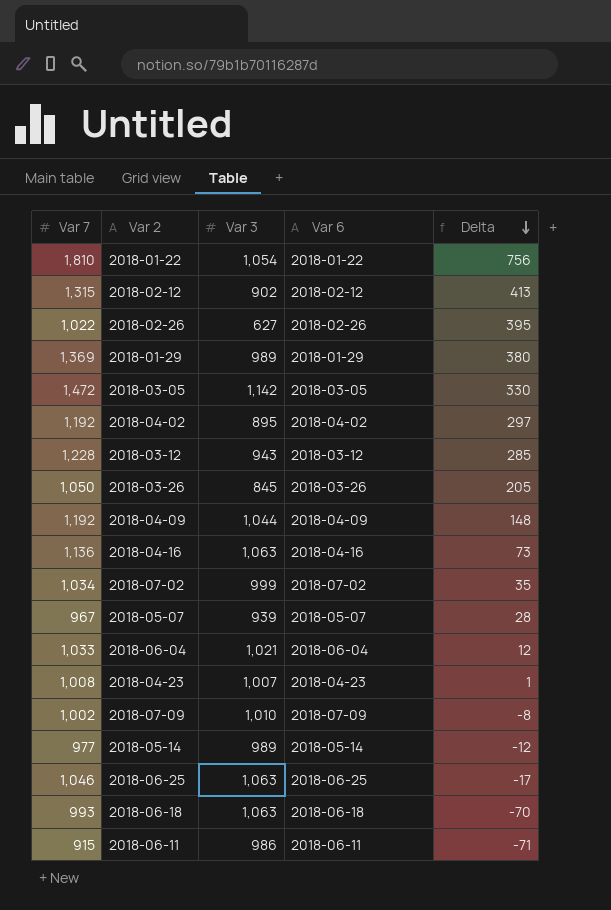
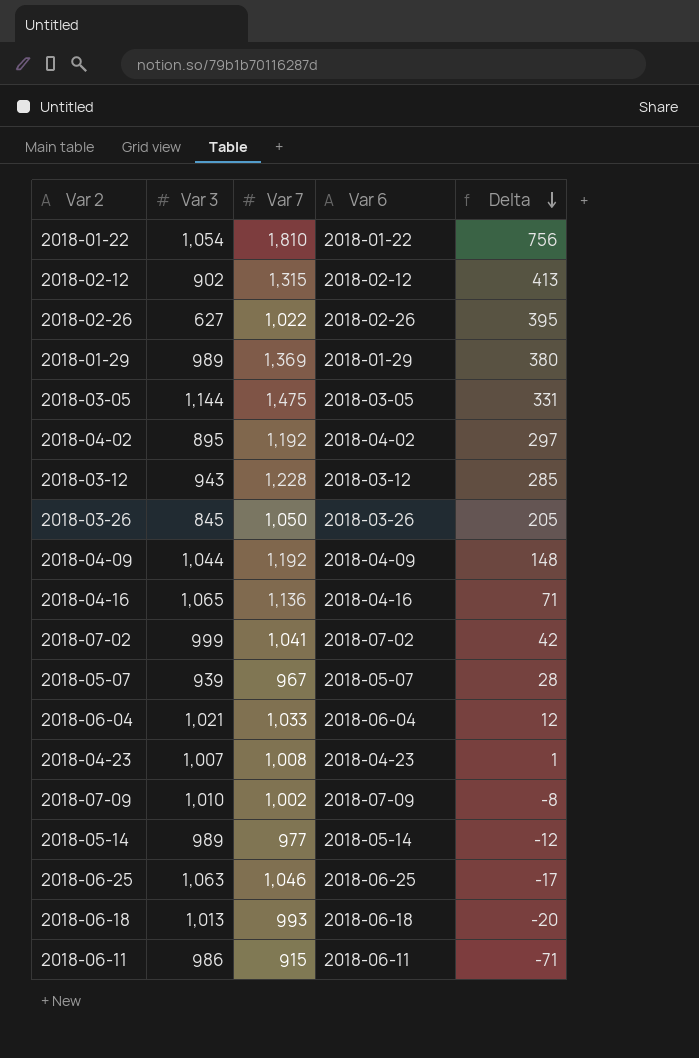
column Var 7 | position: 1 -> 3
2018-03-05 | Var 3: 1,142 -> 1,144
2018-03-05 | Var 7: 1,472 -> 1,475
2018-03-05 | Delta: 330 -> 331
2018-04-16 | Var 3: 1,063 -> 1,065
2018-04-16 | Delta: 73 -> 71
2018-07-02 | Var 7: 1,034 -> 1,041
2018-07-02 | Delta: 35 -> 42
2018-06-18 | Var 3: 1,063 -> 1,013
2018-06-18 | Delta: -70 -> -20

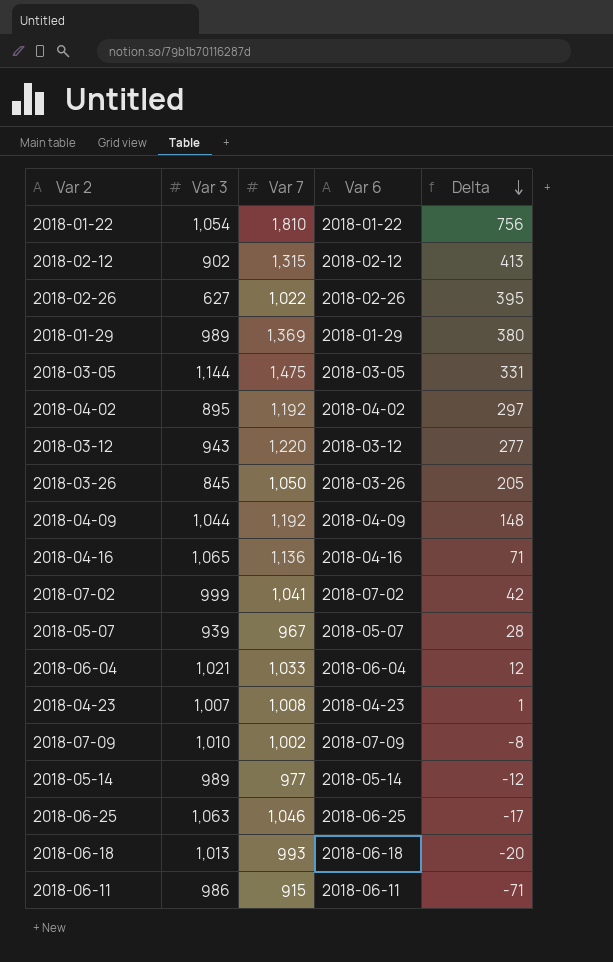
2018-03-12 | Var 7: 1,228 -> 1,220
2018-03-12 | Delta: 285 -> 277

